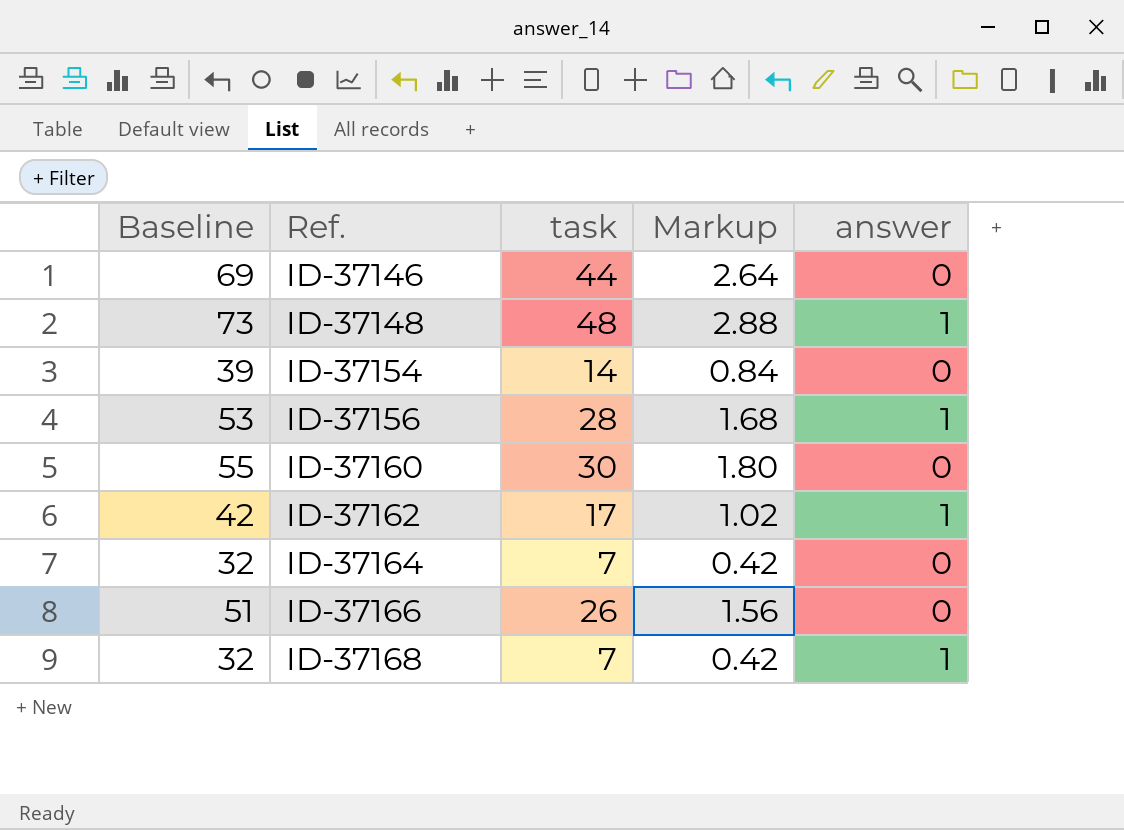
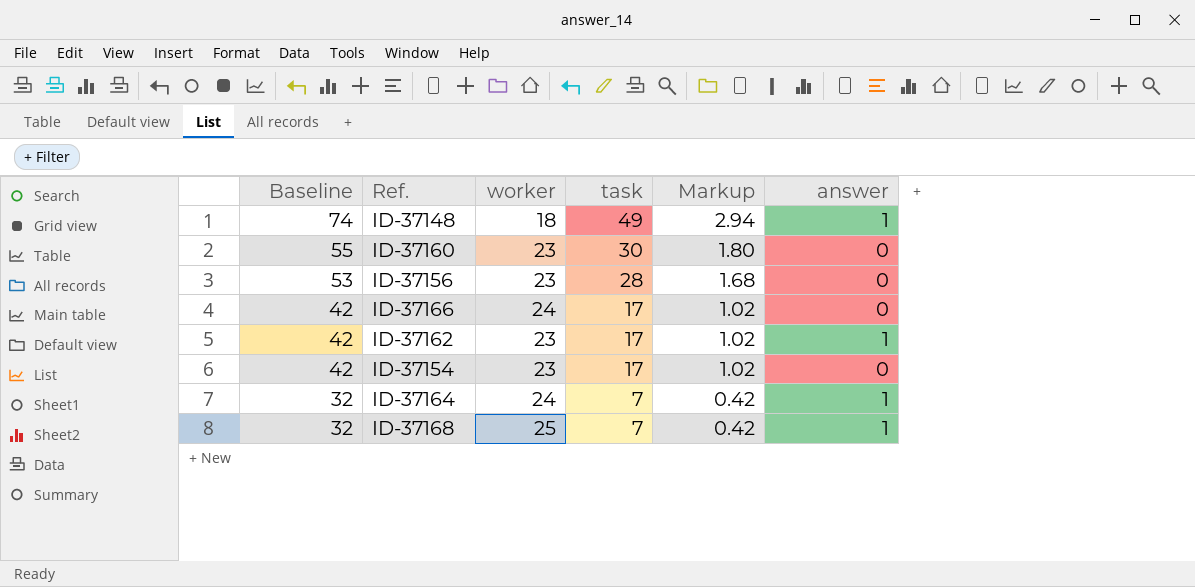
row order: Ref. ascending -> Baseline descending
column worker | position: none -> 3
row ID-37146: 69 | 44 | 2.64 | 0 -> none
ID-37148 | Baseline: 73 -> 74
ID-37148 | task: 48 -> 49
ID-37148 | Markup: 2.88 -> 2.94
ID-37156 | answer: 1 -> 0
ID-37166 | Baseline: 51 -> 42
ID-37166 | task: 26 -> 17
ID-37166 | Markup: 1.56 -> 1.02
ID-37154 | Baseline: 39 -> 42
ID-37154 | task: 14 -> 17
ID-37154 | Markup: 0.84 -> 1.02
ID-37164 | answer: 0 -> 1

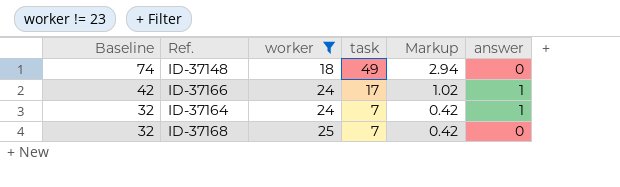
filter: none -> worker != 23
ID-37148 | answer: 1 -> 0
ID-37166 | answer: 0 -> 1
ID-37168 | answer: 1 -> 0

